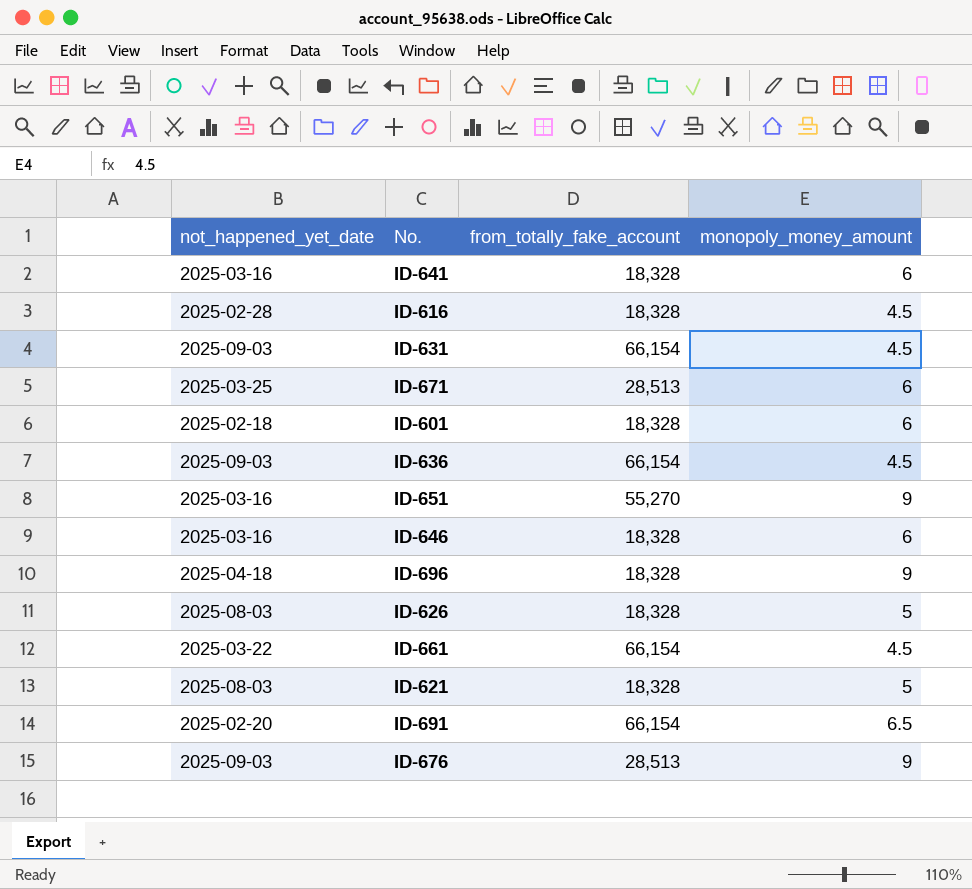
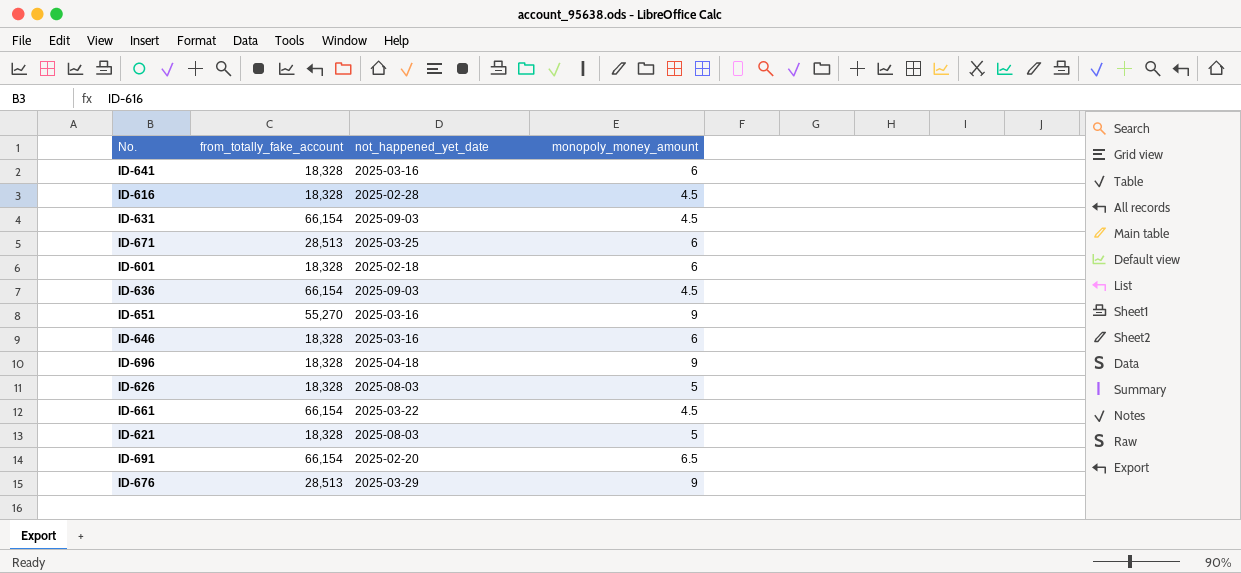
column not_happened_yet_date | position: 1 -> 3
ID-676 | not_happened_yet_date: 2025-09-03 -> 2025-03-29

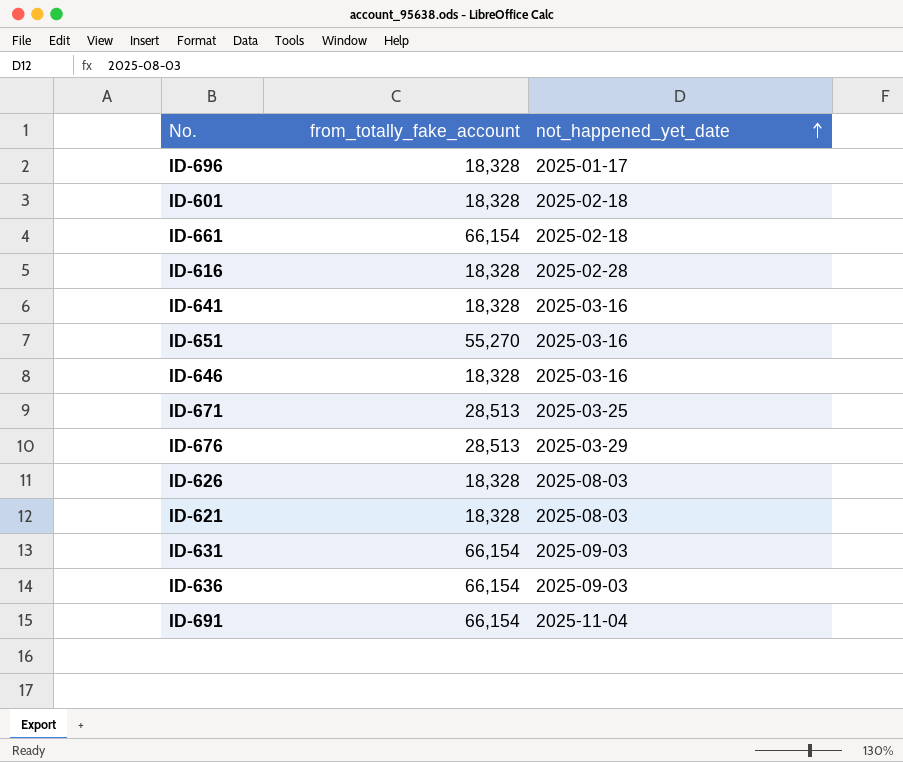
row order: none -> not_happened_yet_date ascending
column monopoly_money_amount | position: 4 -> none
ID-696 | not_happened_yet_date: 2025-04-18 -> 2025-01-17
ID-661 | not_happened_yet_date: 2025-03-22 -> 2025-02-18
ID-691 | not_happened_yet_date: 2025-02-20 -> 2025-11-04

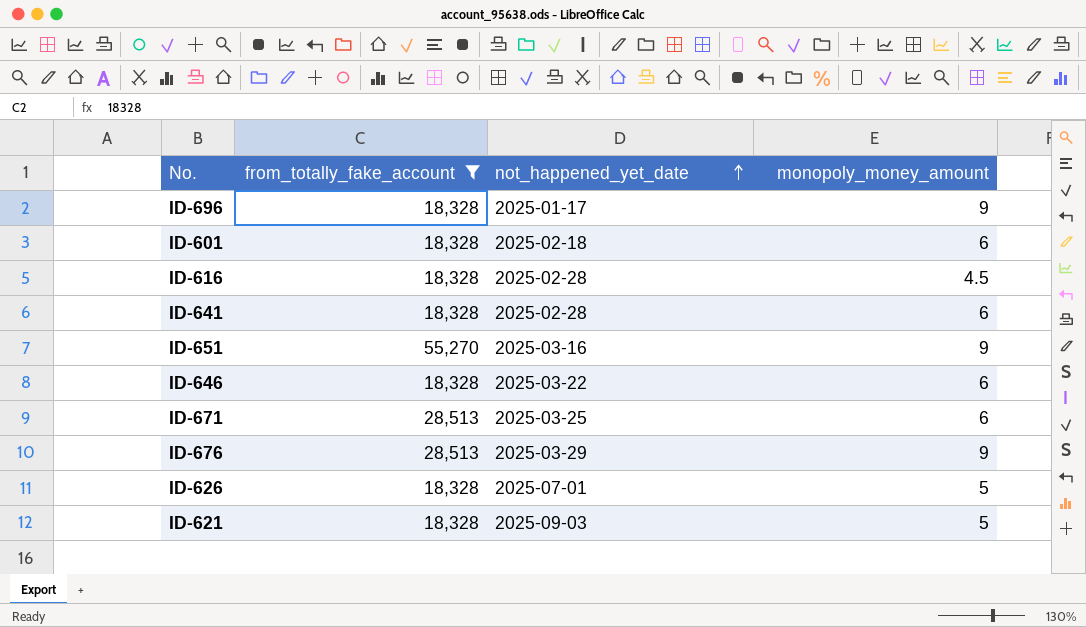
filter: none -> from_totally_fake_account != 66,154
column monopoly_money_amount | position: none -> 4
ID-641 | not_happened_yet_date: 2025-03-16 -> 2025-02-28
ID-646 | not_happened_yet_date: 2025-03-16 -> 2025-03-22
ID-626 | not_happened_yet_date: 2025-08-03 -> 2025-07-01
ID-621 | not_happened_yet_date: 2025-08-03 -> 2025-09-03

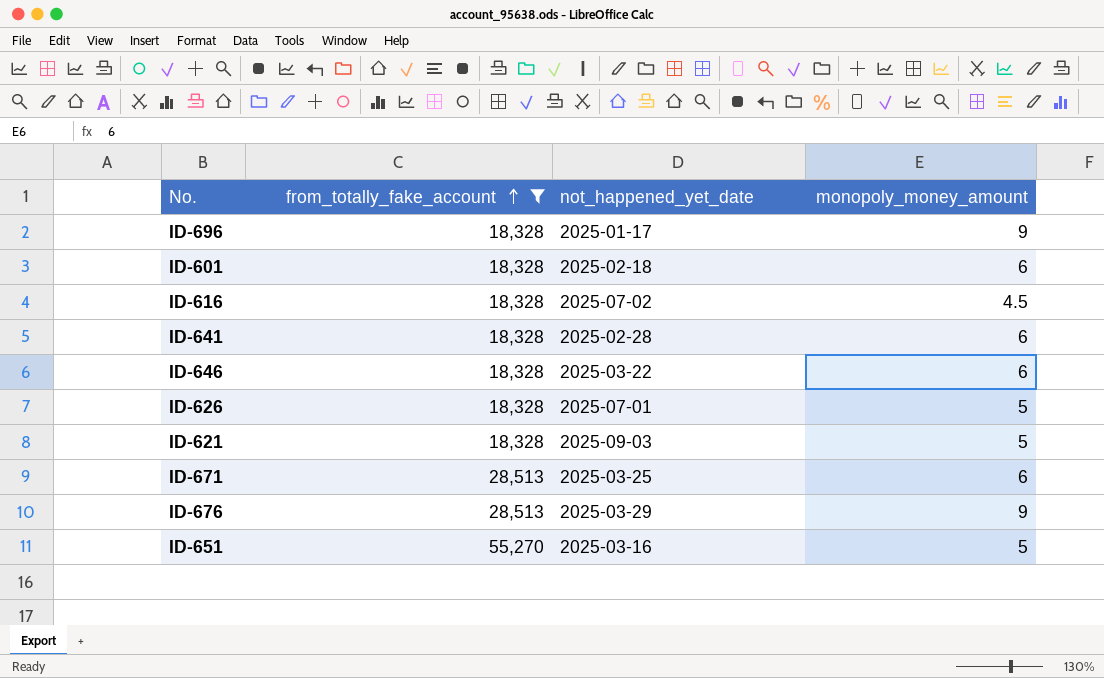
row order: not_happened_yet_date ascending -> from_totally_fake_account ascending
ID-616 | not_happened_yet_date: 2025-02-28 -> 2025-07-02
ID-651 | monopoly_money_amount: 9 -> 5

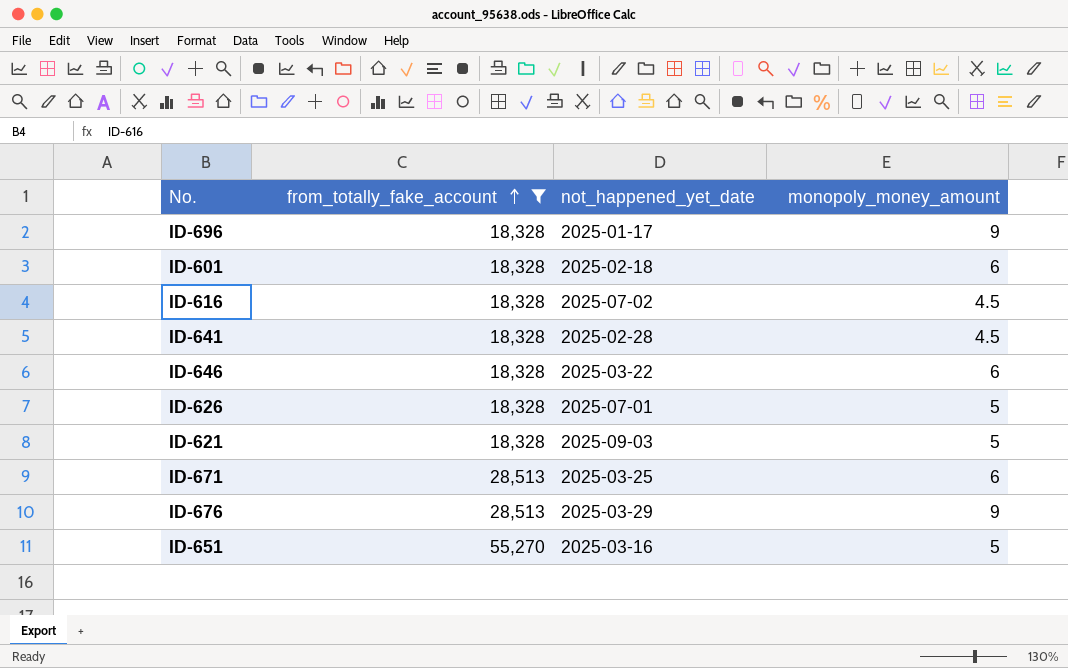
ID-641 | monopoly_money_amount: 6 -> 4.5

